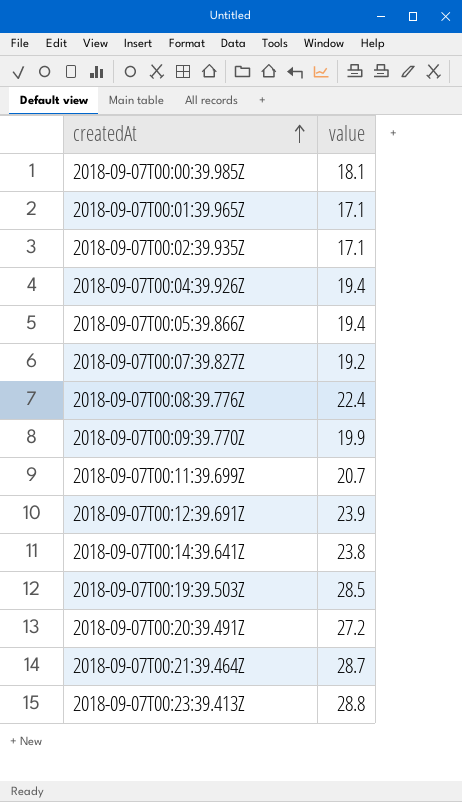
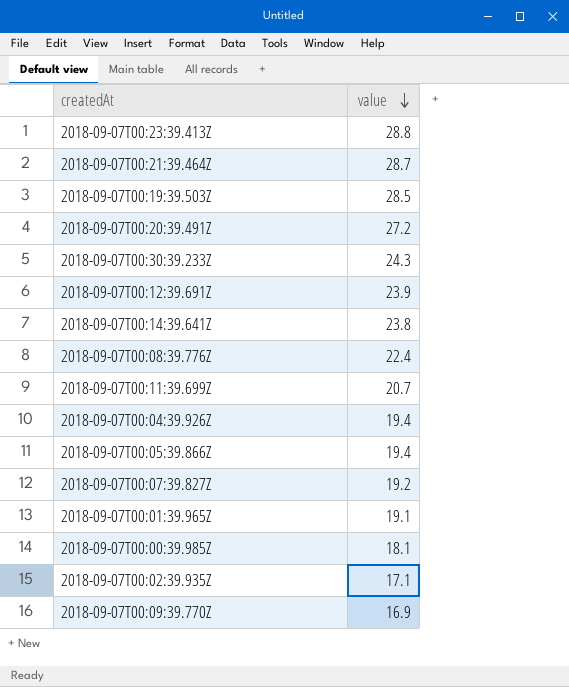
row order: createdAt ascending -> value descending
row 2018-09-07T00:30:39.233Z: none -> 24.3
2018-09-07T00:01:39.965Z | value: 17.1 -> 19.1
2018-09-07T00:09:39.770Z | value: 19.9 -> 16.9

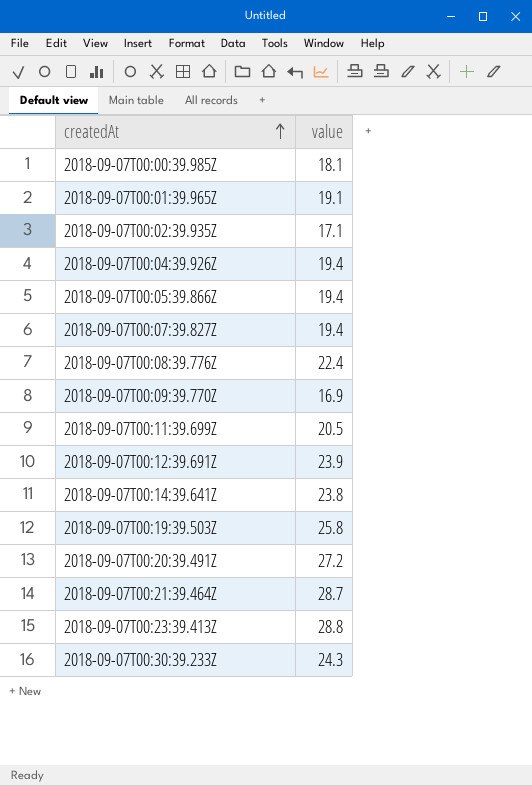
row order: value descending -> createdAt ascending
2018-09-07T00:07:39.827Z | value: 19.2 -> 19.4
2018-09-07T00:11:39.699Z | value: 20.7 -> 20.5
2018-09-07T00:19:39.503Z | value: 28.5 -> 25.8

